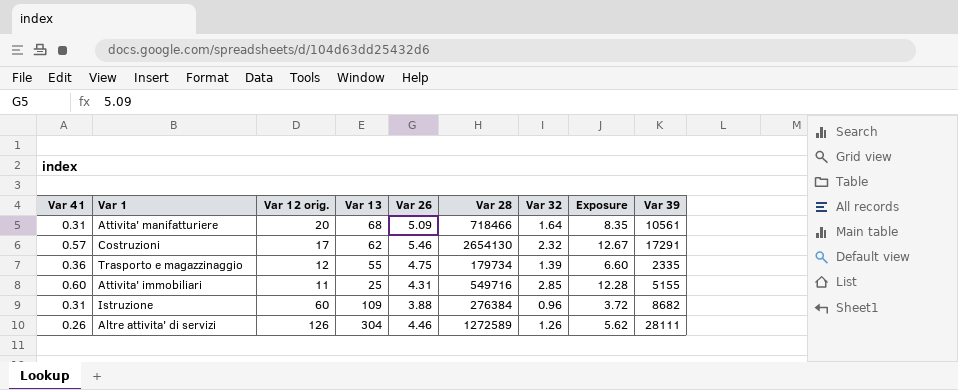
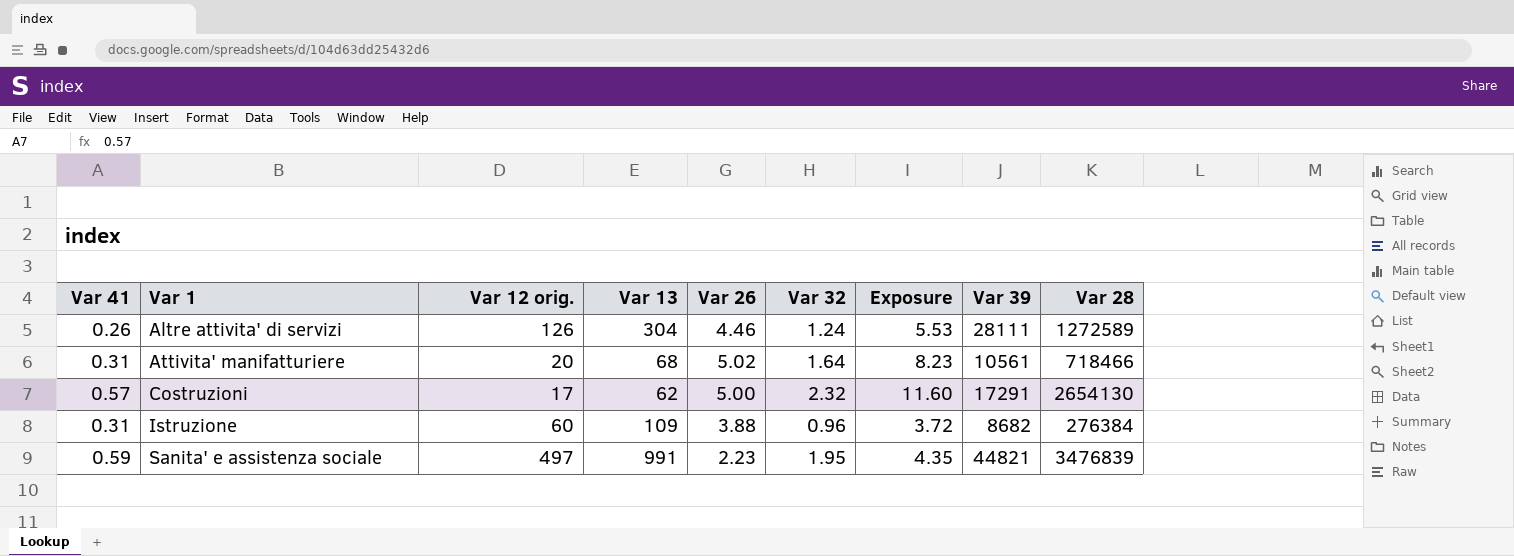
row order: none -> Var 1 ascending
column Var 28 | position: 6 -> 9
row Trasporto e magazzinaggio: 0.36 | 12 | 55 | 4.75 | 179734 | 1.39 | 6.60 | 2335 -> none
row Attivita' immobiliari: 0.60 | 11 | 25 | 4.31 | 549716 | 2.85 | 12.28 | 5155 -> none
Altre attivita' di servizi | Var 32: 1.26 -> 1.24
Altre attivita' di servizi | Exposure: 5.62 -> 5.53
Attivita' manifatturiere | Var 26: 5.09 -> 5.02
Attivita' manifatturiere | Exposure: 8.35 -> 8.23
Costruzioni | Var 26: 5.46 -> 5.00
Costruzioni | Exposure: 12.67 -> 11.60
row Sanita' e assistenza sociale: none -> 0.59 | 497 | 991 | 2.23 | 1.95 | 4.35 | 44821 | 3476839

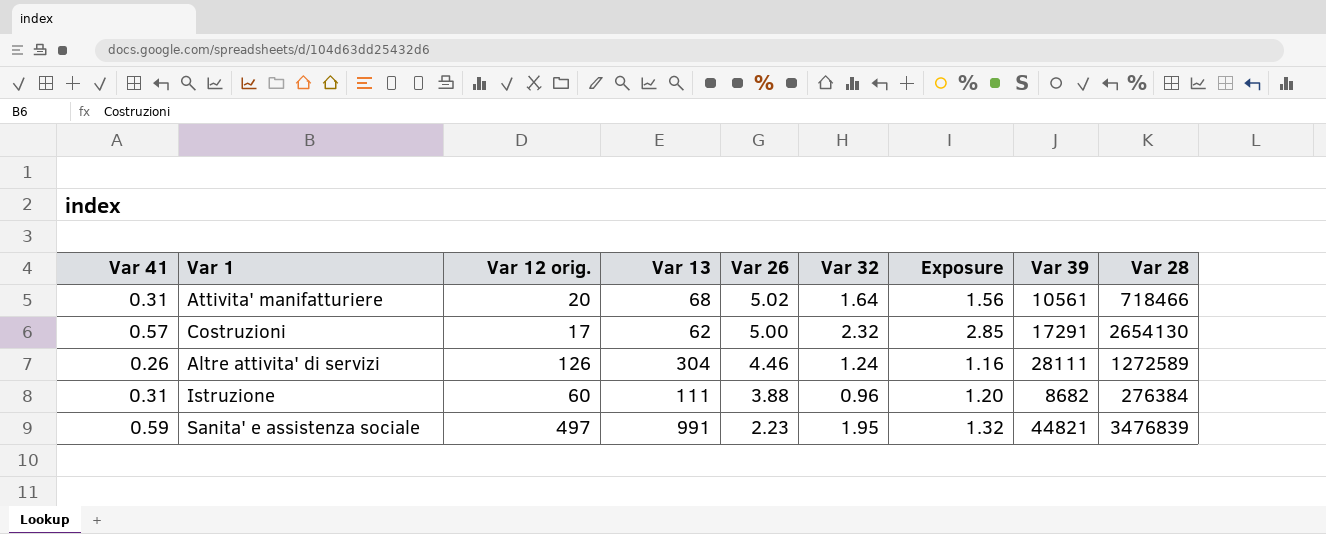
row order: Var 1 ascending -> Var 26 descending
column Exposure | formula: [Var 26] * [Var 32] -> [Var 41] * [Var 26]
Istruzione | Var 13: 109 -> 111

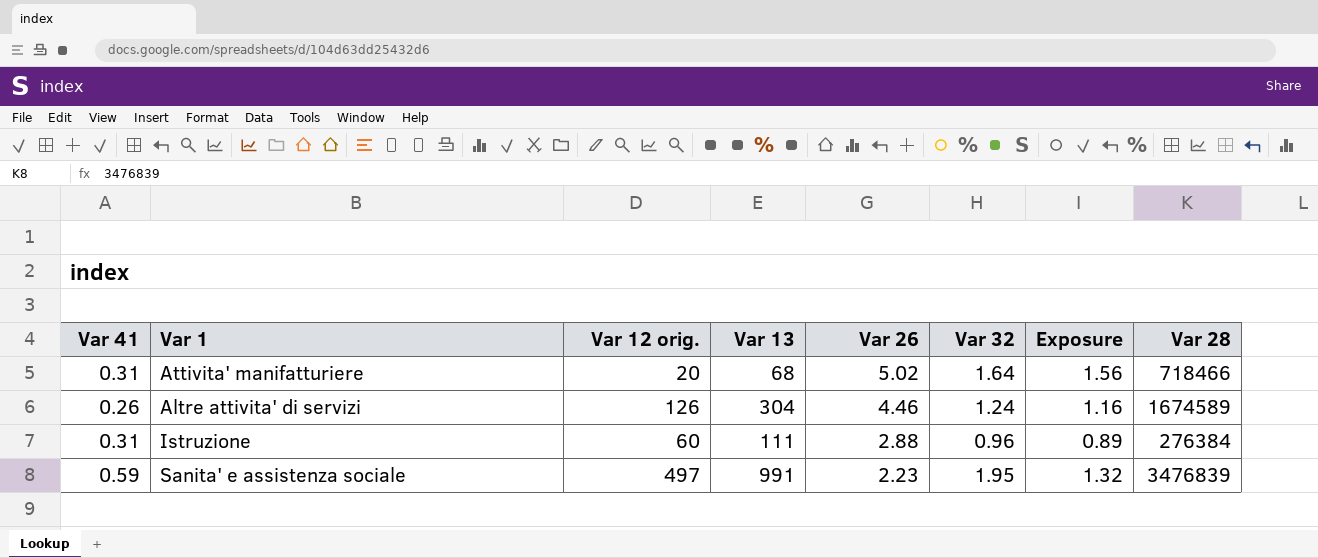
column Var 39 | position: 8 -> none
row Costruzioni: 0.57 | 17 | 62 | 5.00 | 2.32 | 2.85 | 17291 | 2654130 -> none
Altre attivita' di servizi | Var 28: 1272589 -> 1674589
Istruzione | Var 26: 3.88 -> 2.88
Istruzione | Exposure: 1.20 -> 0.89

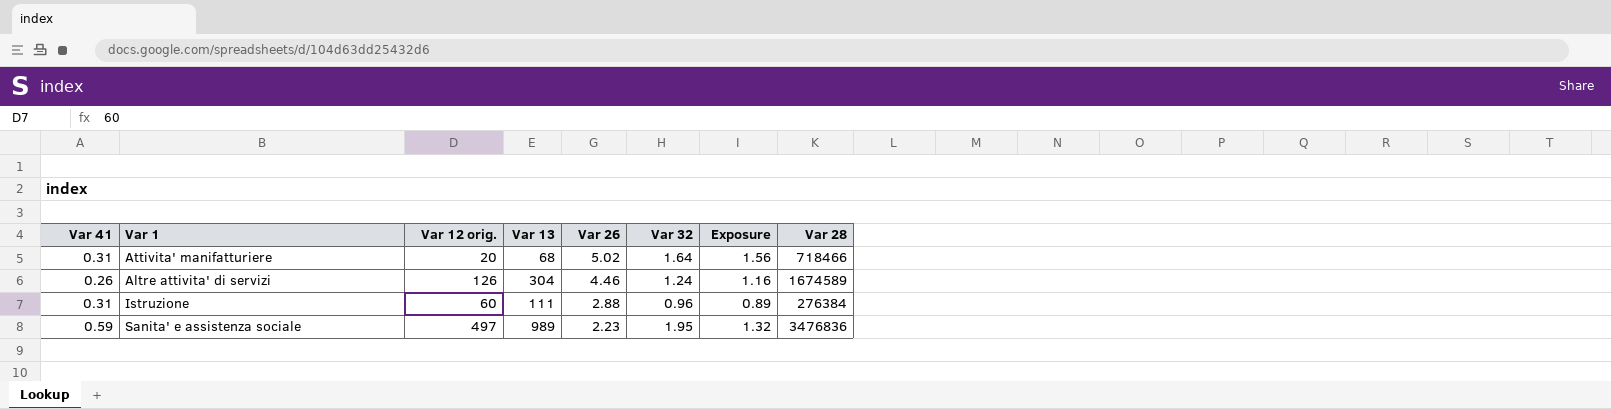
Sanita' e assistenza sociale | Var 13: 991 -> 989
Sanita' e assistenza sociale | Var 28: 3476839 -> 3476836

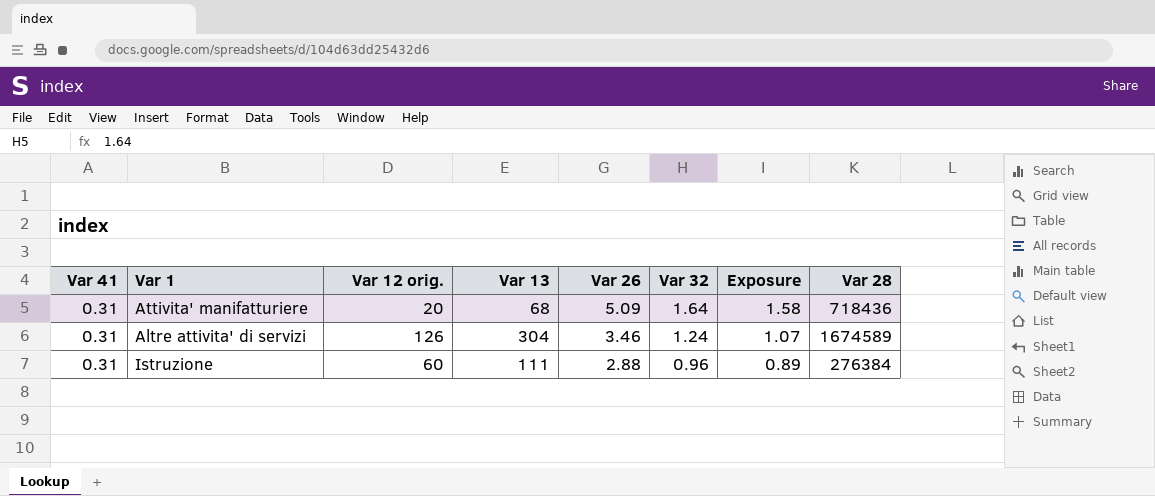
row Sanita' e assistenza sociale: 0.59 | 497 | 989 | 2.23 | 1.95 | 1.32 | 3476836 -> none
Attivita' manifatturiere | Var 26: 5.02 -> 5.09
Attivita' manifatturiere | Exposure: 1.56 -> 1.58
Attivita' manifatturiere | Var 28: 718466 -> 718436
Altre attivita' di servizi | Var 41: 0.26 -> 0.31
Altre attivita' di servizi | Var 26: 4.46 -> 3.46
Altre attivita' di servizi | Exposure: 1.16 -> 1.07

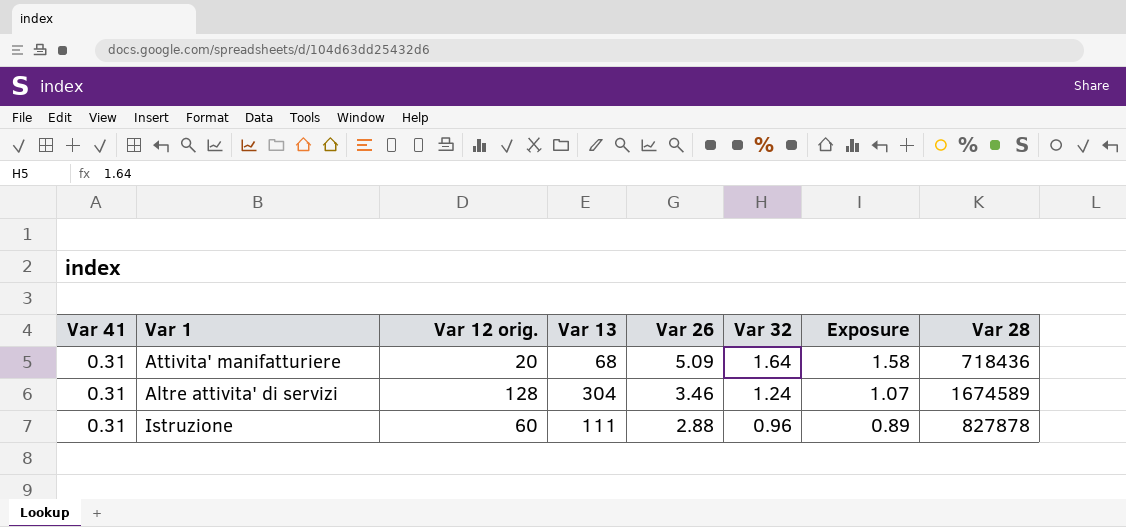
Altre attivita' di servizi | Var 12 orig.: 126 -> 128
Istruzione | Var 28: 276384 -> 827878

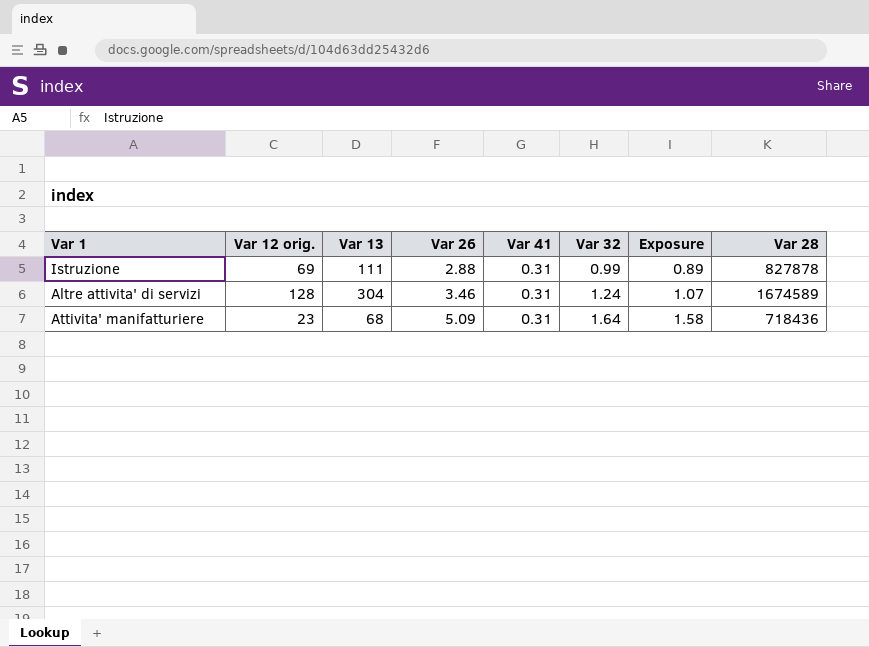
row order: Var 26 descending -> Var 26 ascending
column Var 41 | position: 1 -> 5
Istruzione | Var 12 orig.: 60 -> 69
Istruzione | Var 32: 0.96 -> 0.99
Attivita' manifatturiere | Var 12 orig.: 20 -> 23

